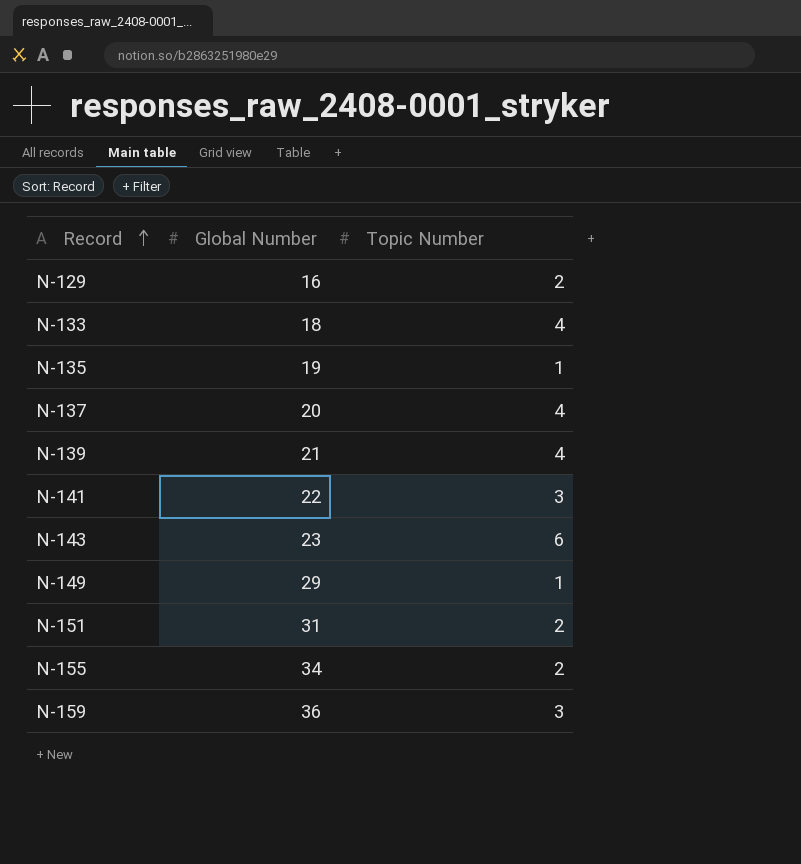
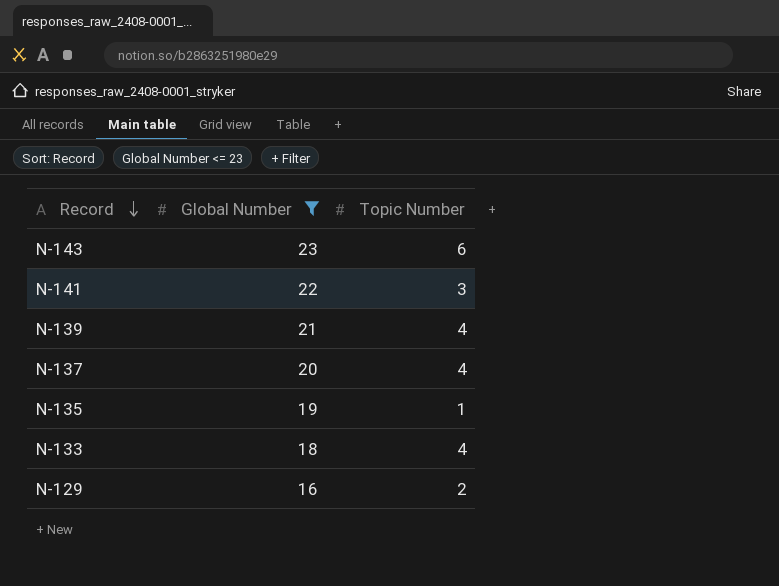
filter: none -> Global Number <= 23
row order: Record ascending -> Record descending

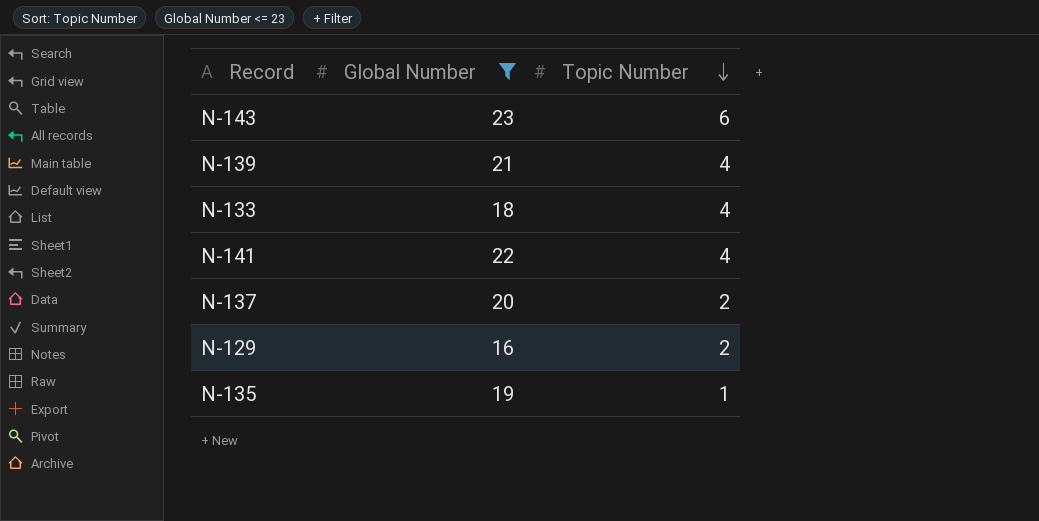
row order: Record descending -> Topic Number descending
N-141 | Topic Number: 3 -> 4
N-137 | Topic Number: 4 -> 2

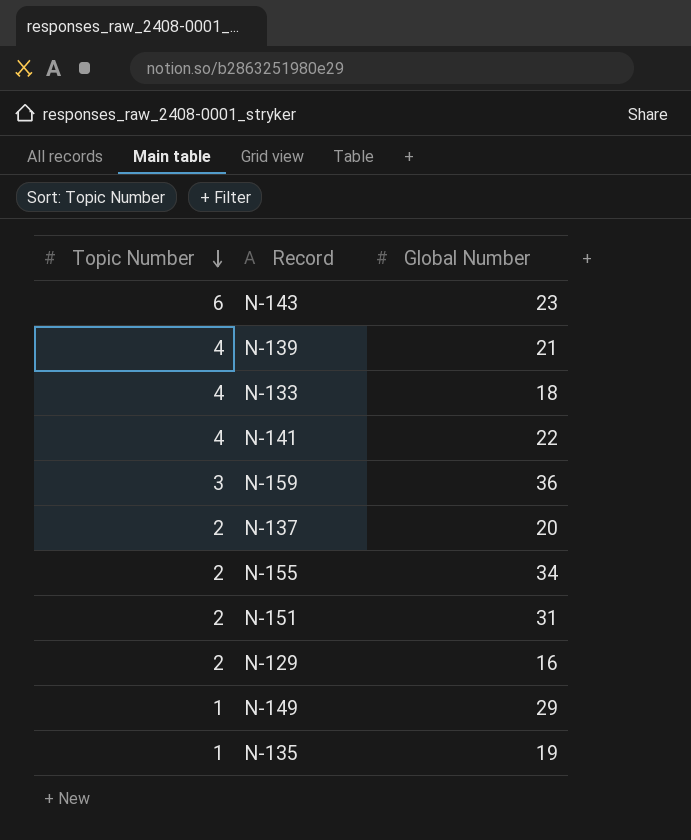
filter: Global Number <= 23 -> none
column Topic Number | position: 3 -> 1

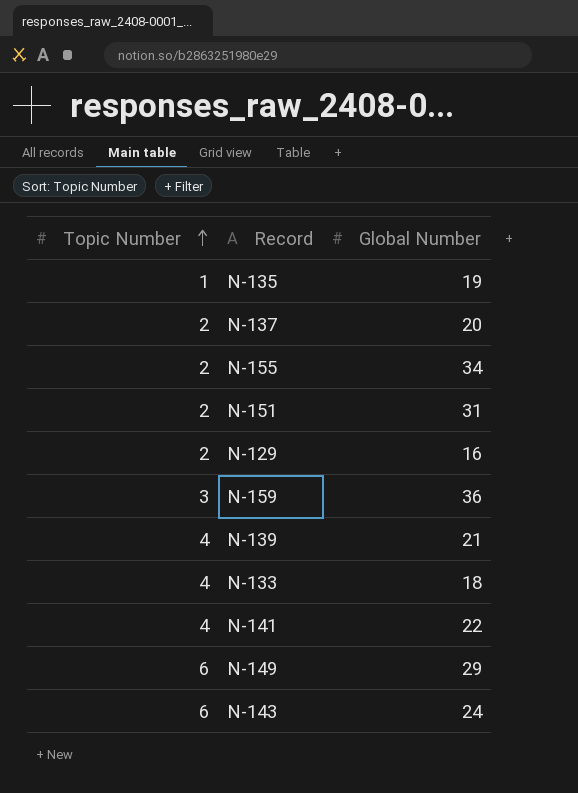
row order: Topic Number descending -> Topic Number ascending
N-149 | Topic Number: 1 -> 6
N-143 | Global Number: 23 -> 24

